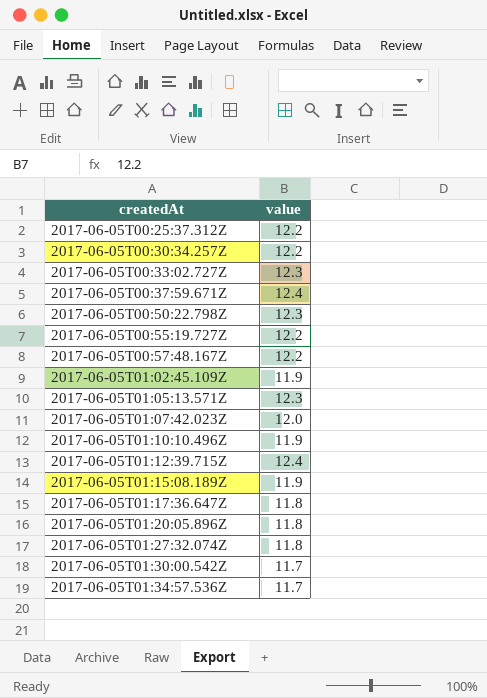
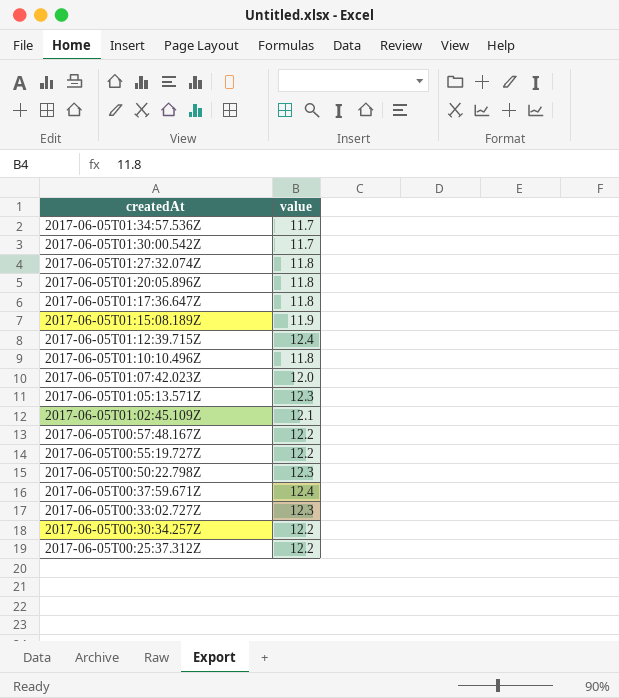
row order: createdAt ascending -> createdAt descending
2017-06-05T01:10:10.496Z | value: 11.9 -> 11.8
2017-06-05T01:02:45.109Z | value: 11.9 -> 12.1

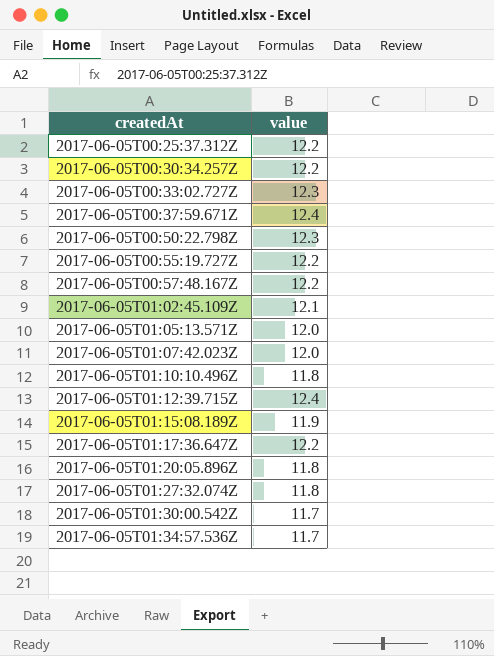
row order: createdAt descending -> createdAt ascending
2017-06-05T01:05:13.571Z | value: 12.3 -> 12.0
2017-06-05T01:17:36.647Z | value: 11.8 -> 12.2

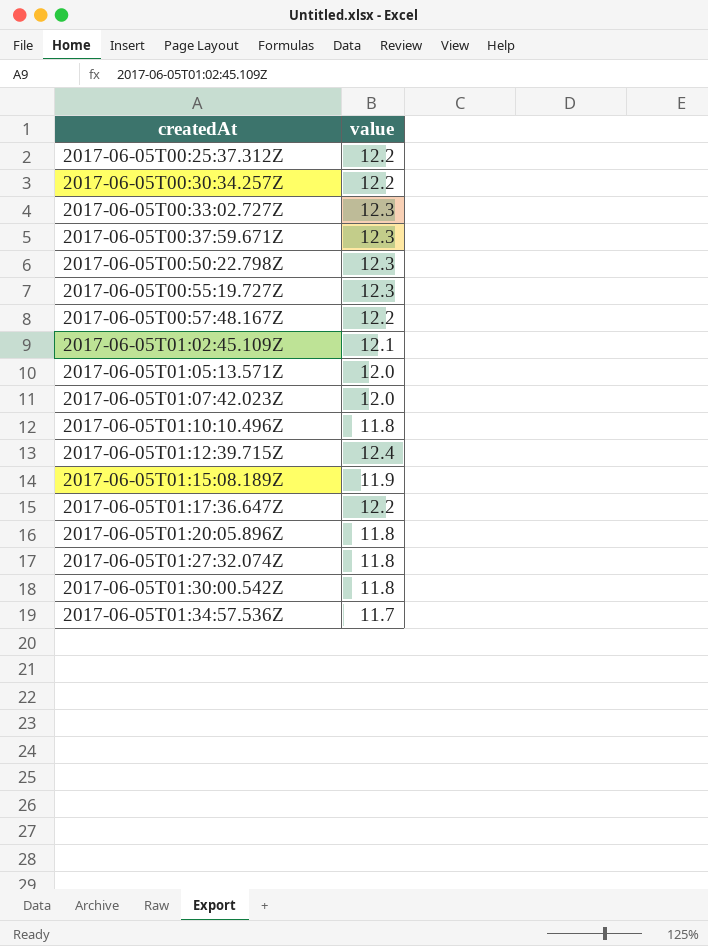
2017-06-05T00:37:59.671Z | value: 12.4 -> 12.3
2017-06-05T00:55:19.727Z | value: 12.2 -> 12.3
2017-06-05T01:30:00.542Z | value: 11.7 -> 11.8

